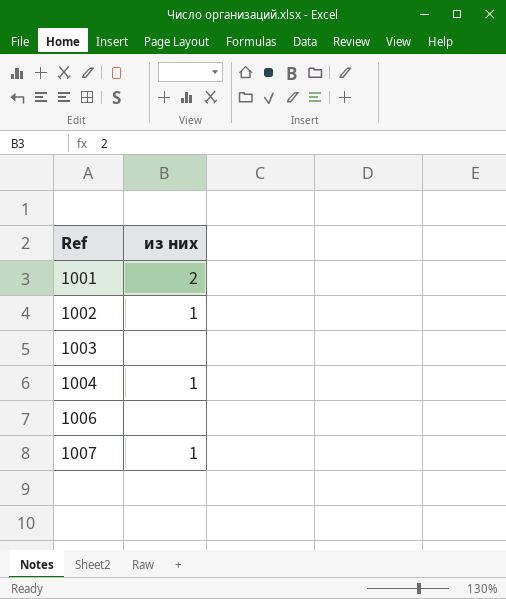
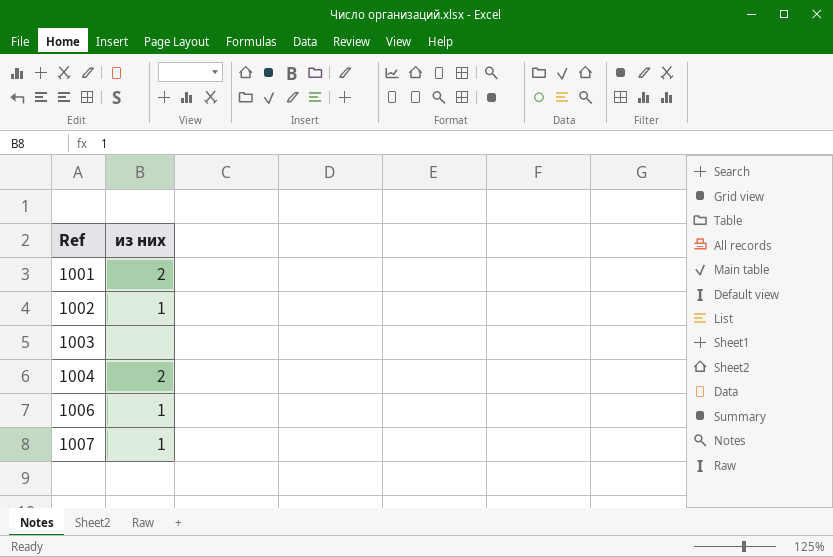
1004 | из них: 1 -> 2
1006 | из них: none -> 1

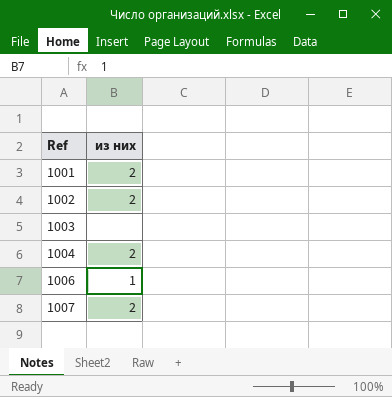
1002 | из них: 1 -> 2
1007 | из них: 1 -> 2

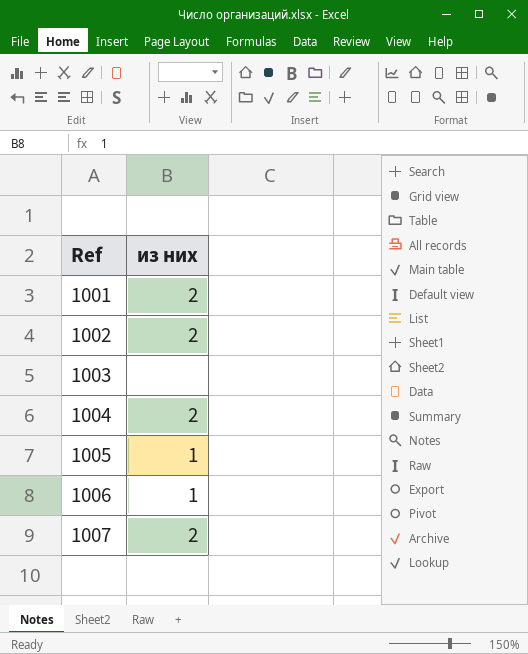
row 1005: none -> 1

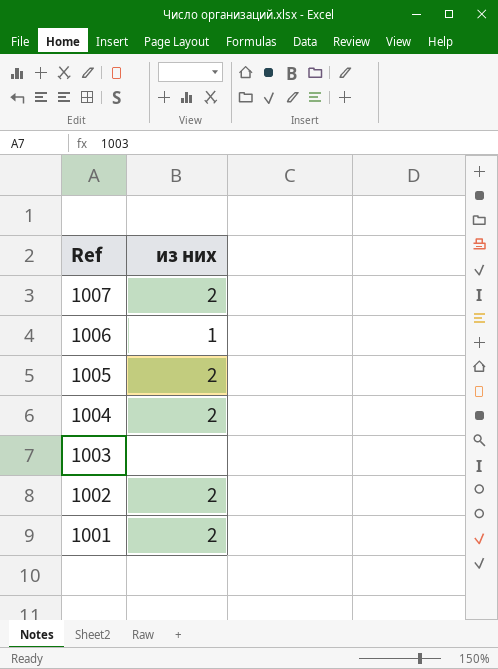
row order: Ref ascending -> Ref descending
1005 | из них: 1 -> 2

